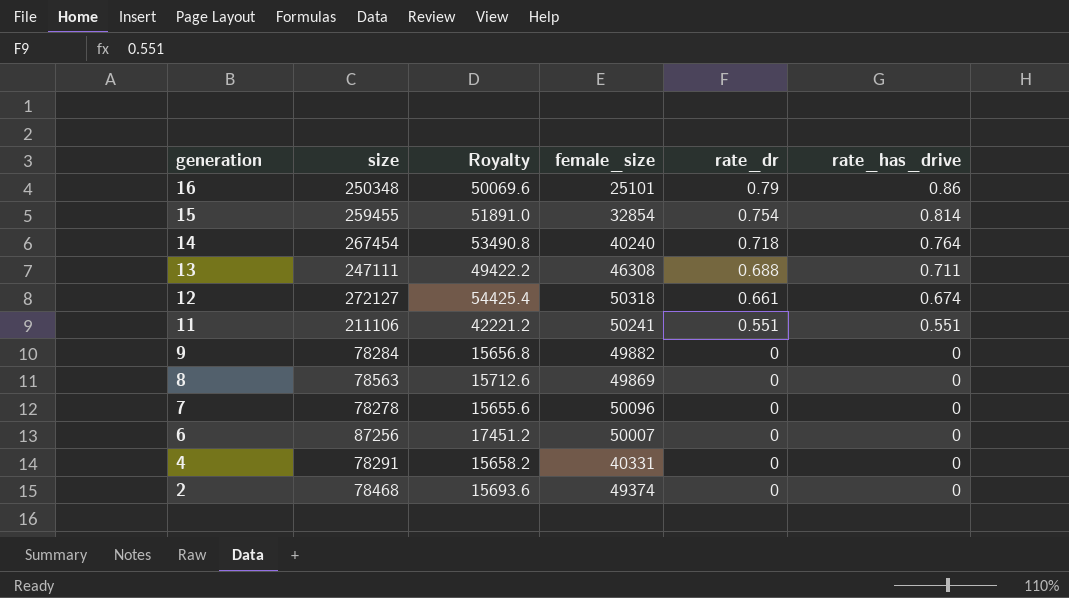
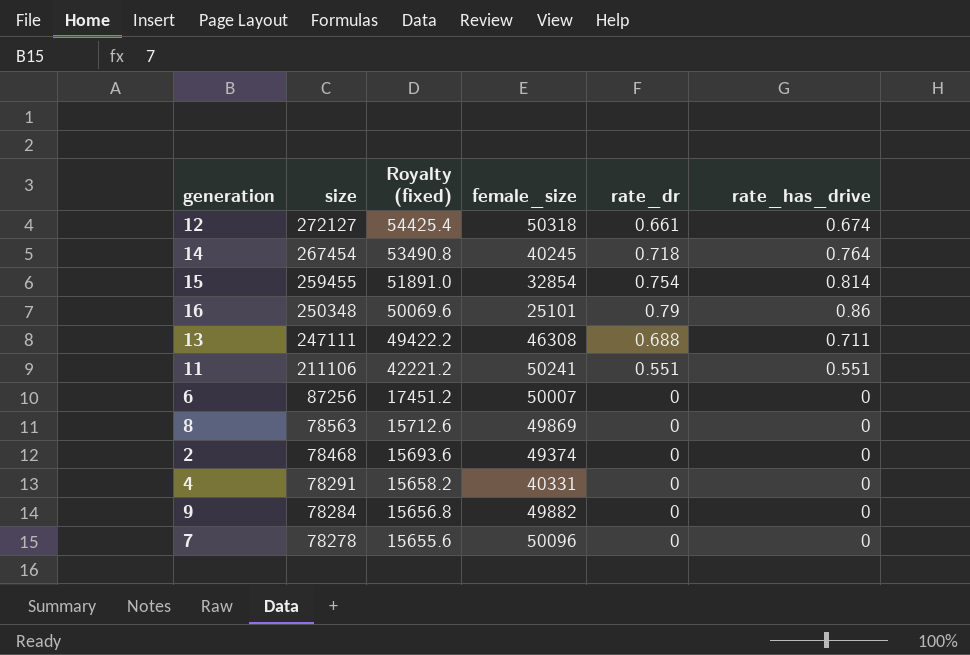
row order: generation descending -> size descending
column name: Royalty -> Royalty (fixed)
14 | female_size: 40240 -> 40245

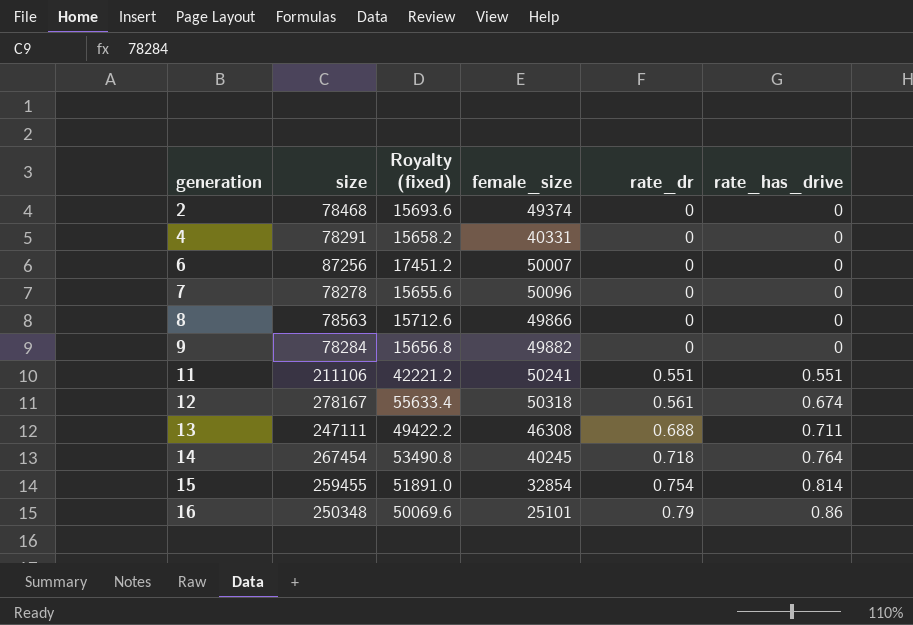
row order: size descending -> generation ascending
8 | female_size: 49869 -> 49866
12 | size: 272127 -> 278167
12 | Royalty (fixed): 54425.4 -> 55633.4
12 | rate_dr: 0.661 -> 0.561

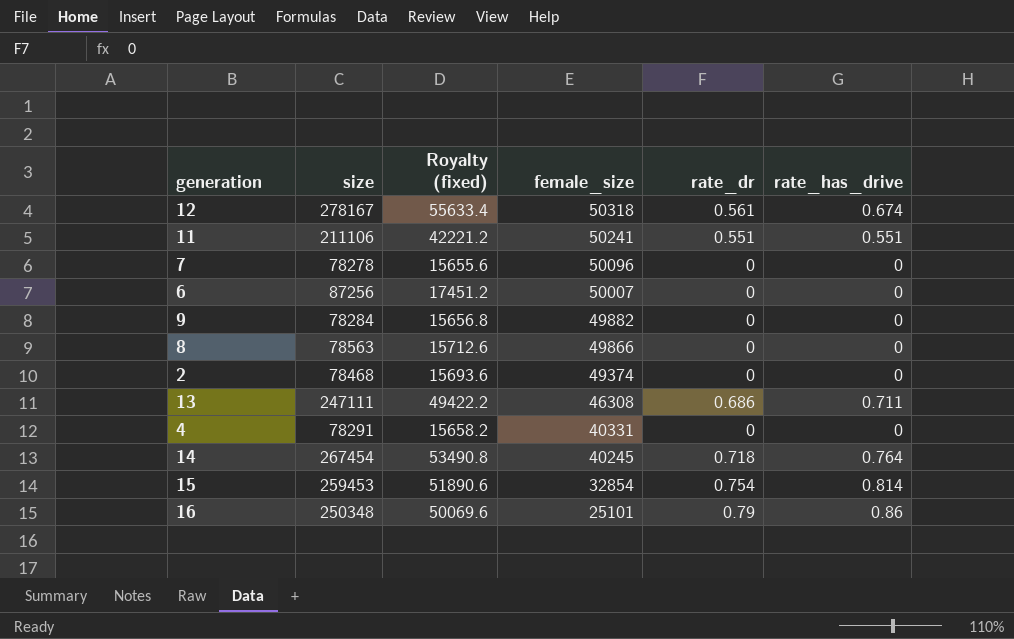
row order: generation ascending -> female_size descending
13 | rate_dr: 0.688 -> 0.686
15 | size: 259455 -> 259453
15 | Royalty (fixed): 51891.0 -> 51890.6

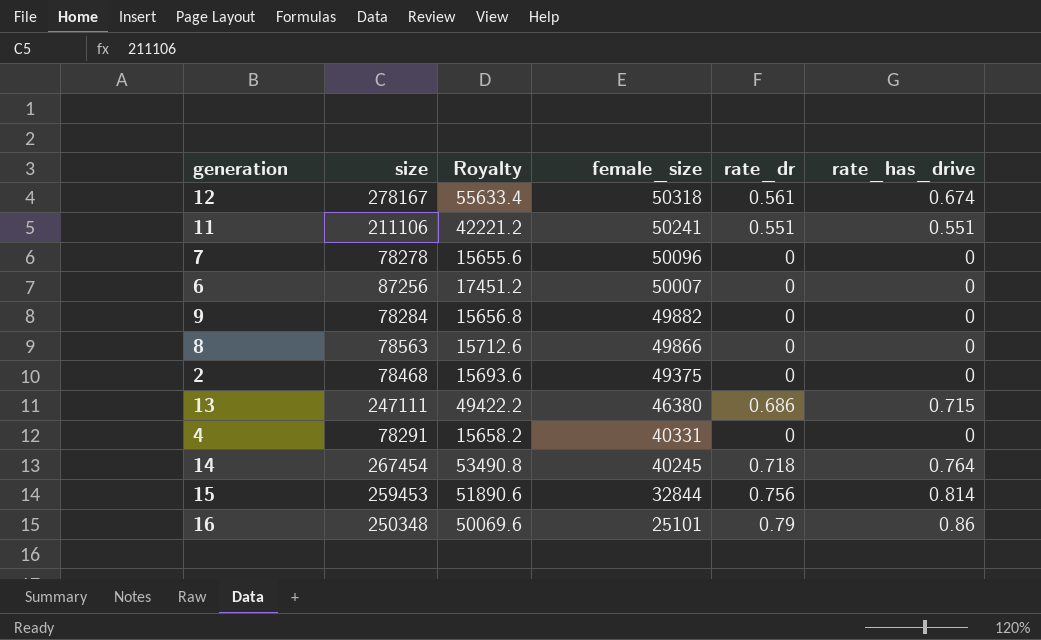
column name: Royalty (fixed) -> Royalty
2 | female_size: 49374 -> 49375
13 | female_size: 46308 -> 46380
13 | rate_has_drive: 0.711 -> 0.715
15 | female_size: 32854 -> 32844
15 | rate_dr: 0.754 -> 0.756

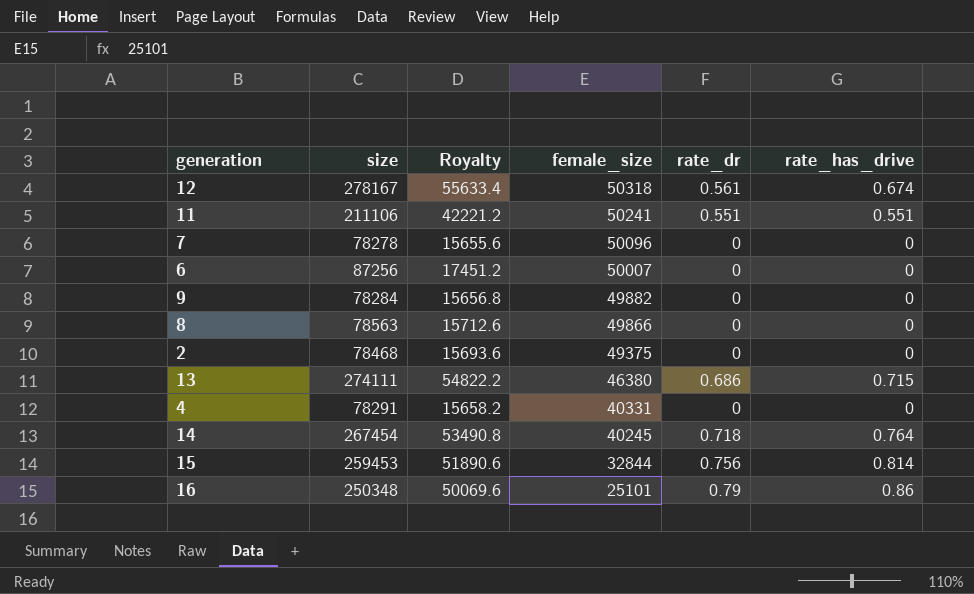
13 | size: 247111 -> 274111
13 | Royalty: 49422.2 -> 54822.2

